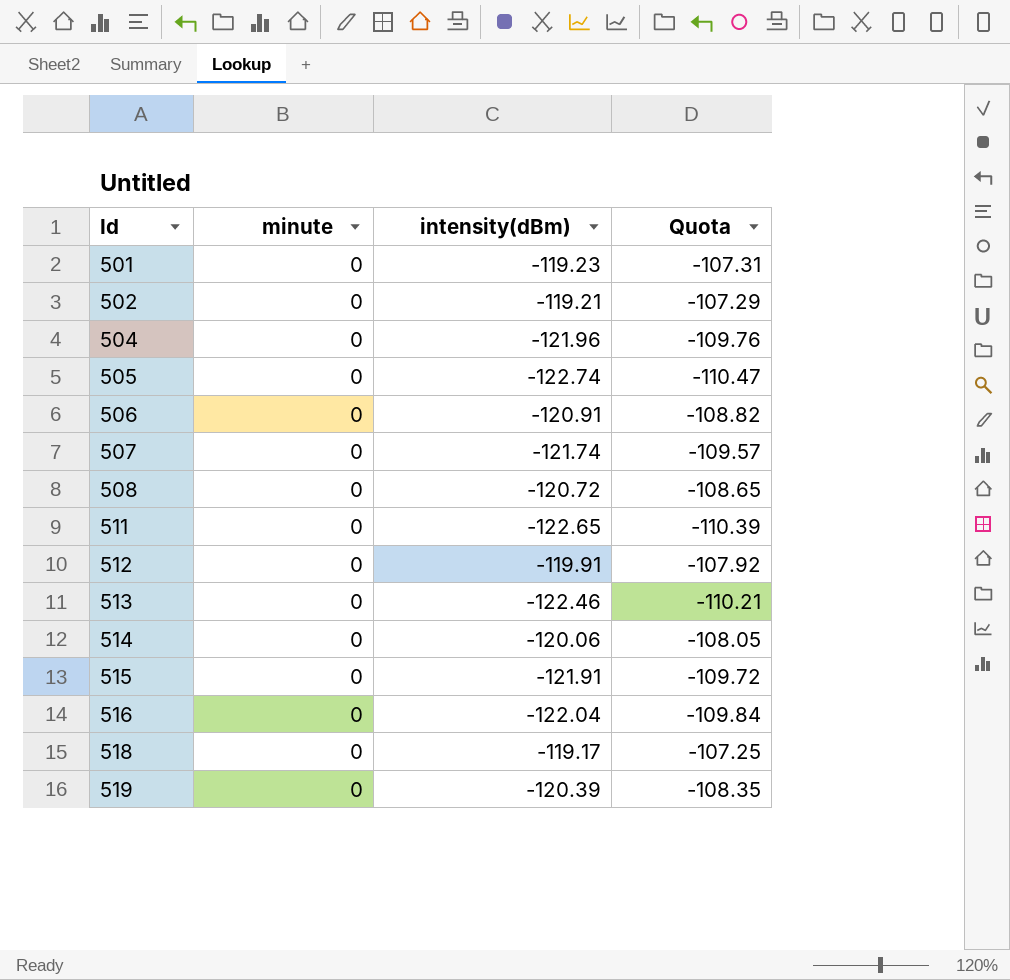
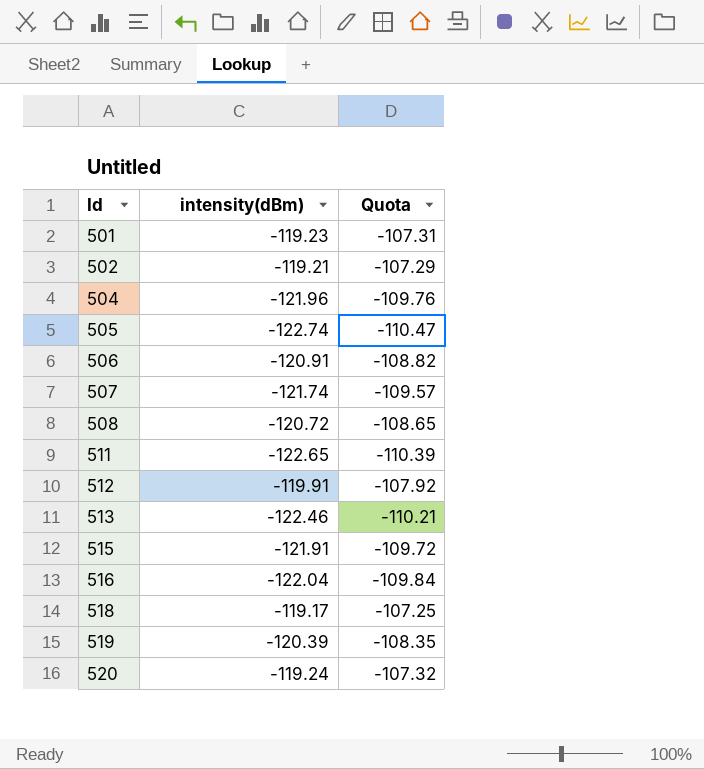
column minute | position: 2 -> none
row 514: 0 | -120.06 | -108.05 -> none
row 520: none -> -119.24 | -107.32

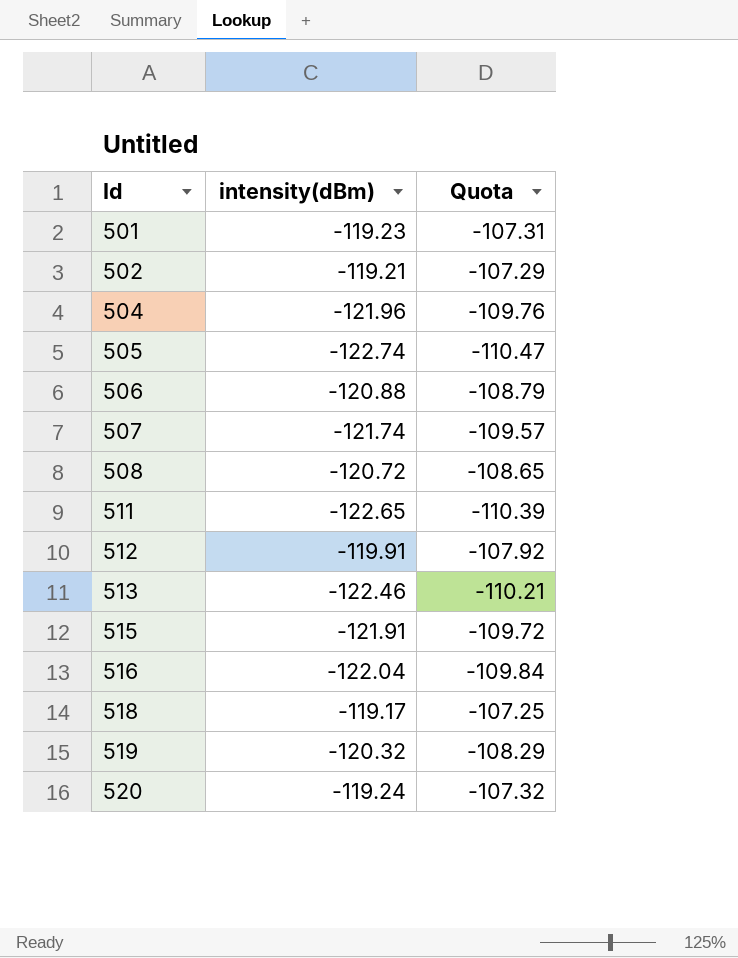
506 | intensity(dBm): -120.91 -> -120.88
506 | Quota: -108.82 -> -108.79
519 | intensity(dBm): -120.39 -> -120.32
519 | Quota: -108.35 -> -108.29

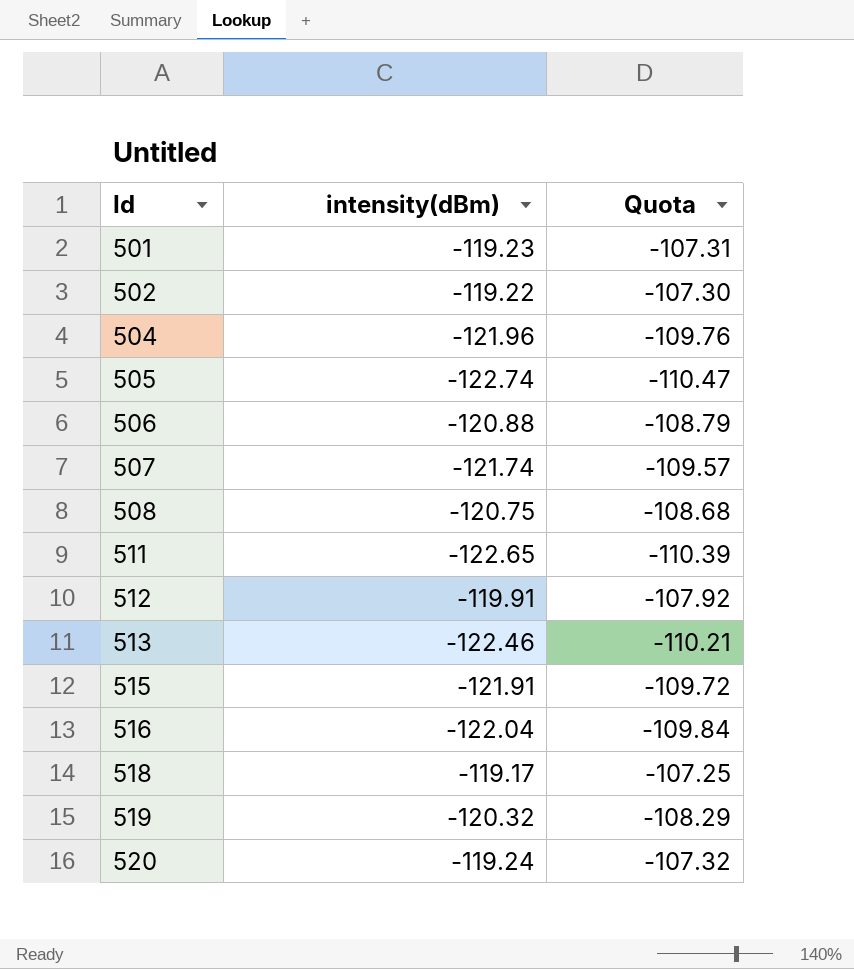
502 | intensity(dBm): -119.21 -> -119.22
502 | Quota: -107.29 -> -107.30
508 | intensity(dBm): -120.72 -> -120.75
508 | Quota: -108.65 -> -108.68

